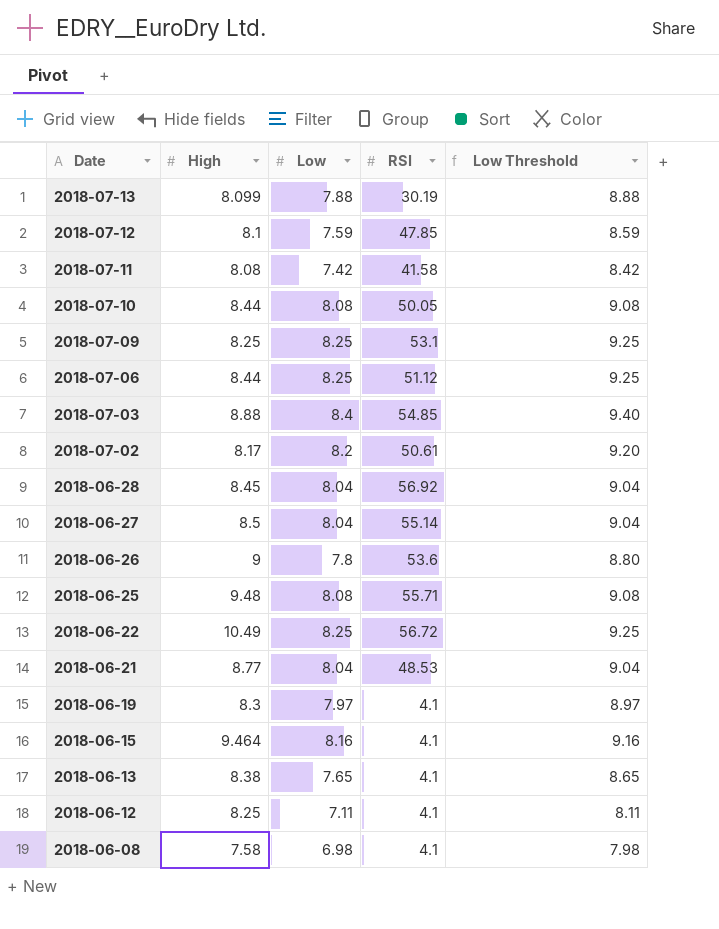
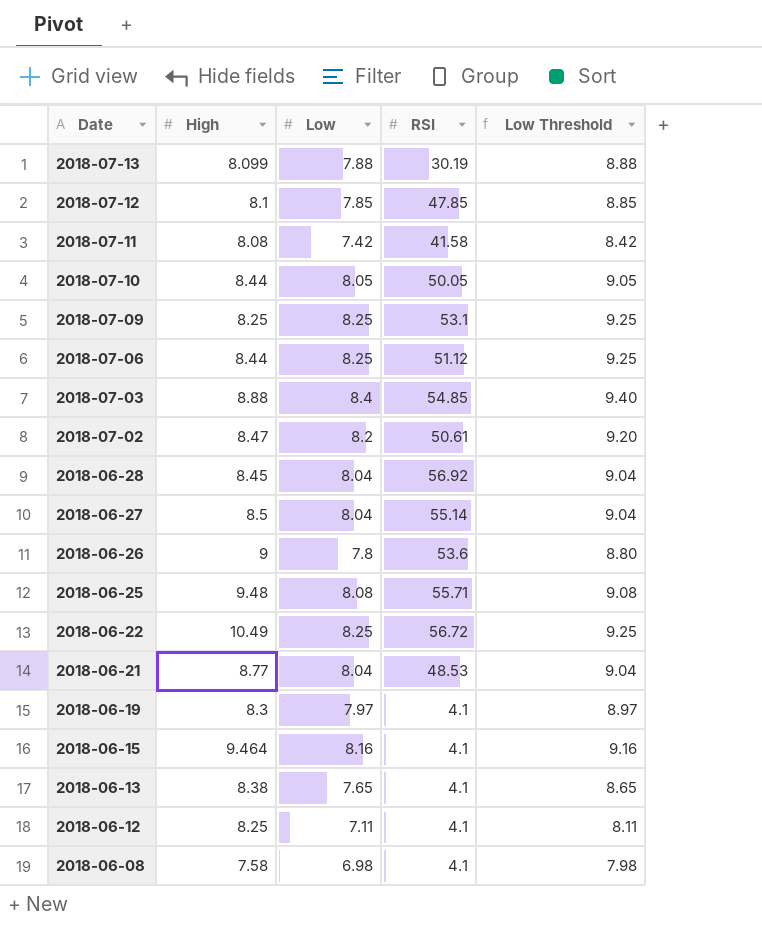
2018-07-12 | Low: 7.59 -> 7.85
2018-07-12 | Low Threshold: 8.59 -> 8.85
2018-07-10 | Low: 8.08 -> 8.05
2018-07-10 | Low Threshold: 9.08 -> 9.05
2018-07-02 | High: 8.17 -> 8.47

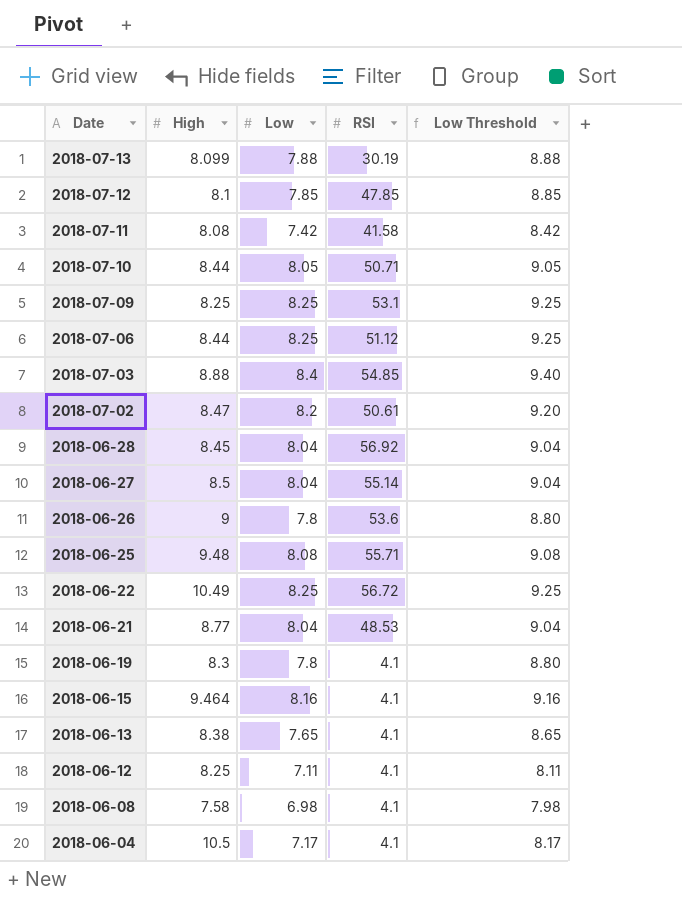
2018-07-10 | RSI: 50.05 -> 50.71
2018-06-19 | Low: 7.97 -> 7.8
2018-06-19 | Low Threshold: 8.97 -> 8.80
row 2018-06-04: none -> 10.5 | 7.17 | 4.1 | 8.17

